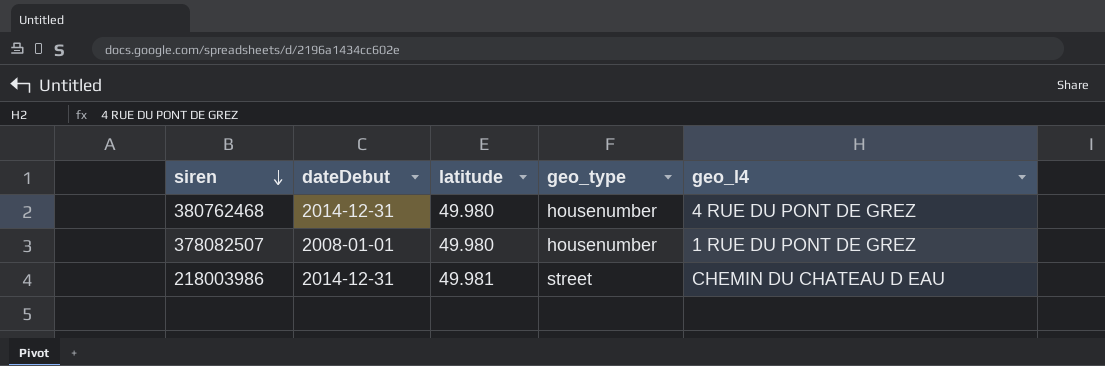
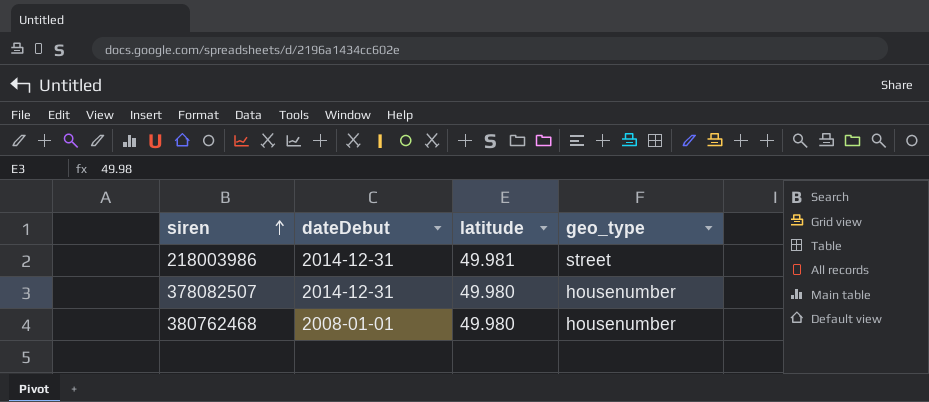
row order: siren descending -> siren ascending
column geo_l4 | position: 5 -> none
378082507 | dateDebut: 2008-01-01 -> 2014-12-31
380762468 | dateDebut: 2014-12-31 -> 2008-01-01

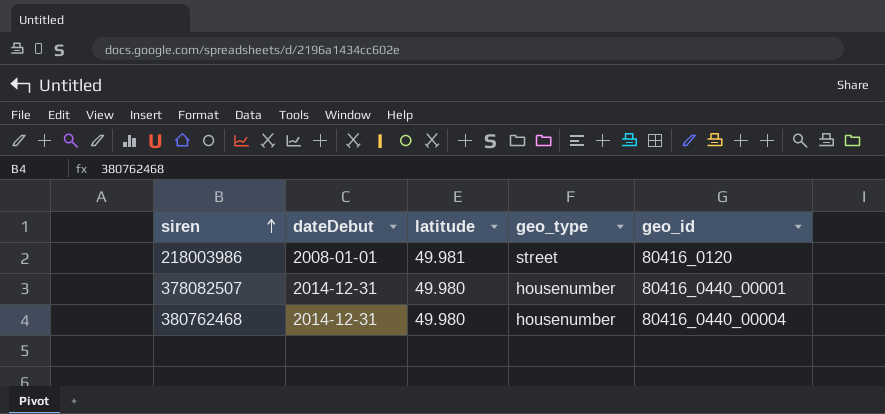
column geo_id | position: none -> 5
218003986 | dateDebut: 2014-12-31 -> 2008-01-01
380762468 | dateDebut: 2008-01-01 -> 2014-12-31

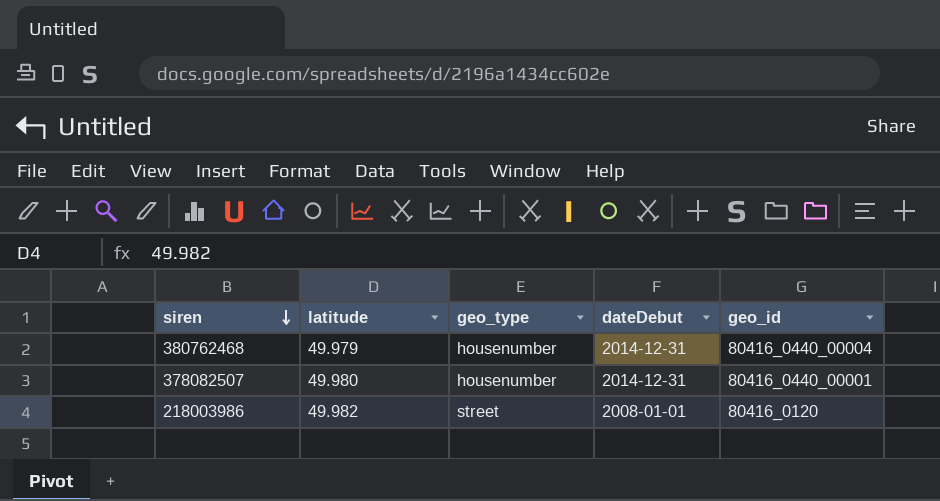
row order: siren ascending -> siren descending
column dateDebut | position: 2 -> 4
380762468 | latitude: 49.980 -> 49.979
218003986 | latitude: 49.981 -> 49.982

